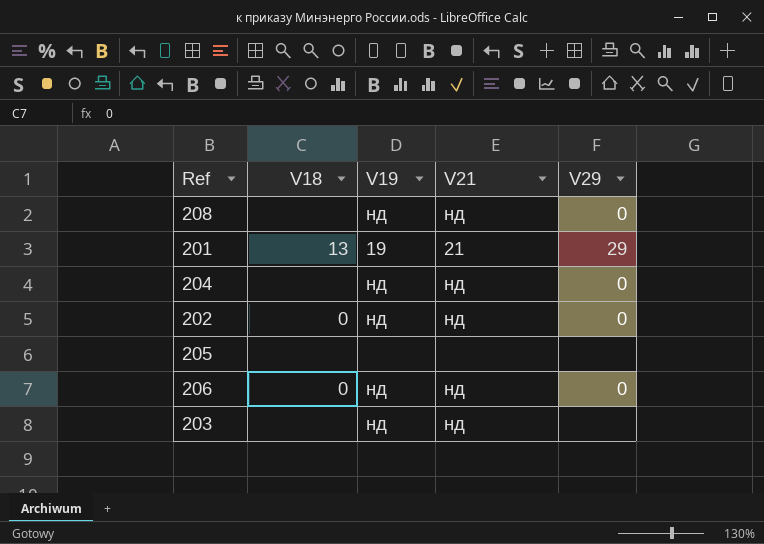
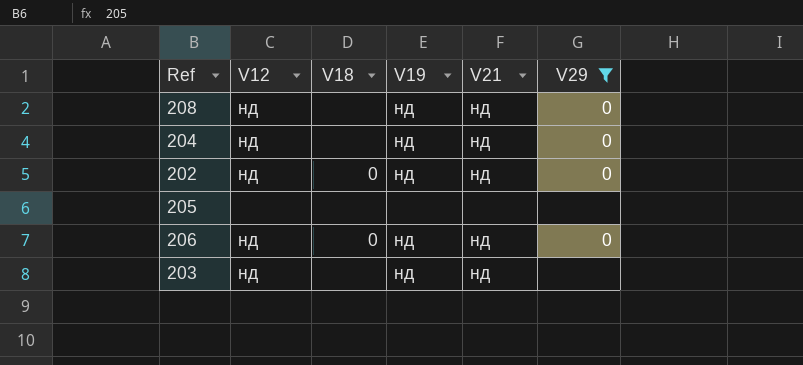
filter: none -> V29 != 29
column V12 | position: none -> 2

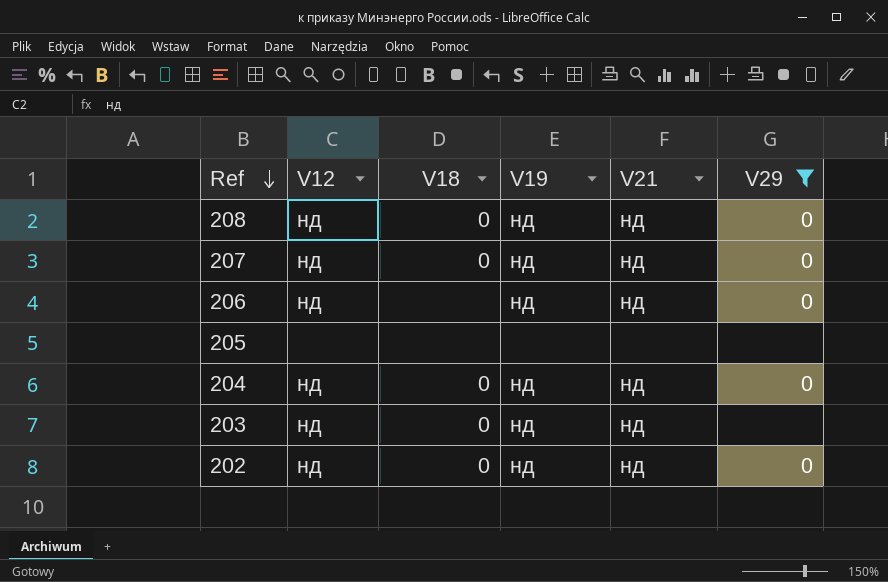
row order: none -> Ref descending
208 | V18: none -> 0
row 207: none -> нд | 0 | нд | нд | 0
206 | V18: 0 -> none
204 | V18: none -> 0
203 | V18: none -> 0

